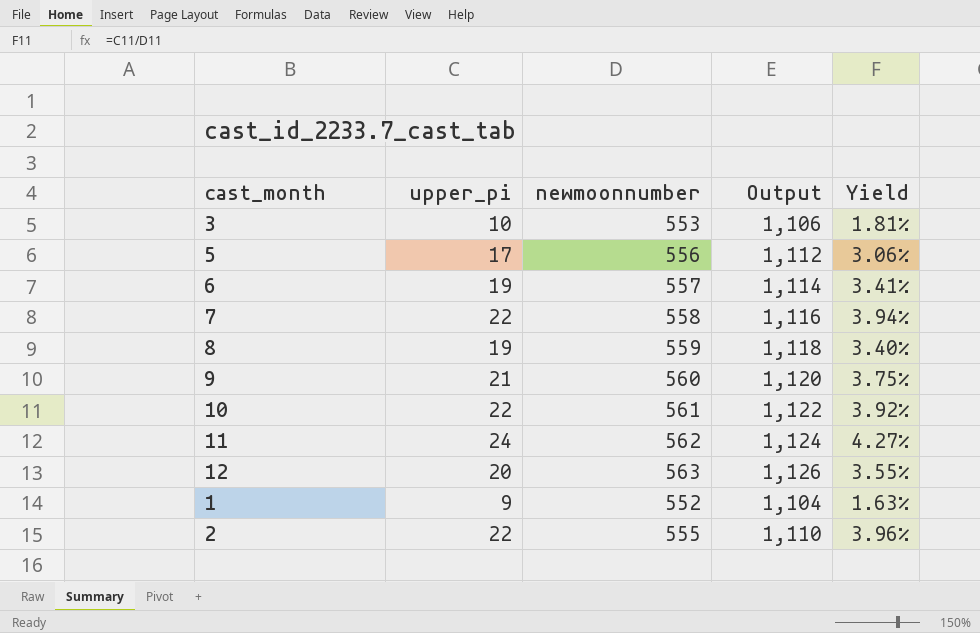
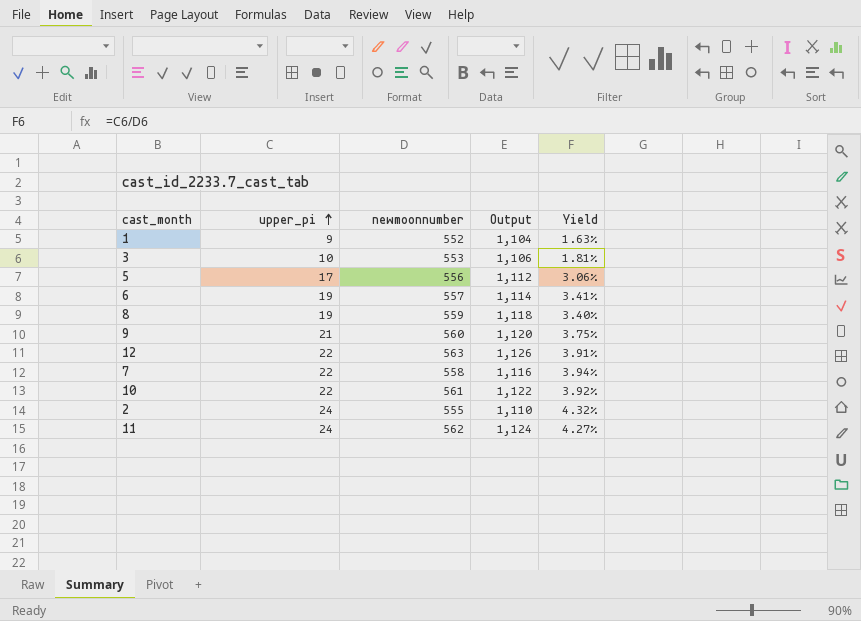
row order: none -> upper_pi ascending
12 | upper_pi: 20 -> 22
12 | Yield: 3.55% -> 3.91%
2 | upper_pi: 22 -> 24
2 | Yield: 3.96% -> 4.32%

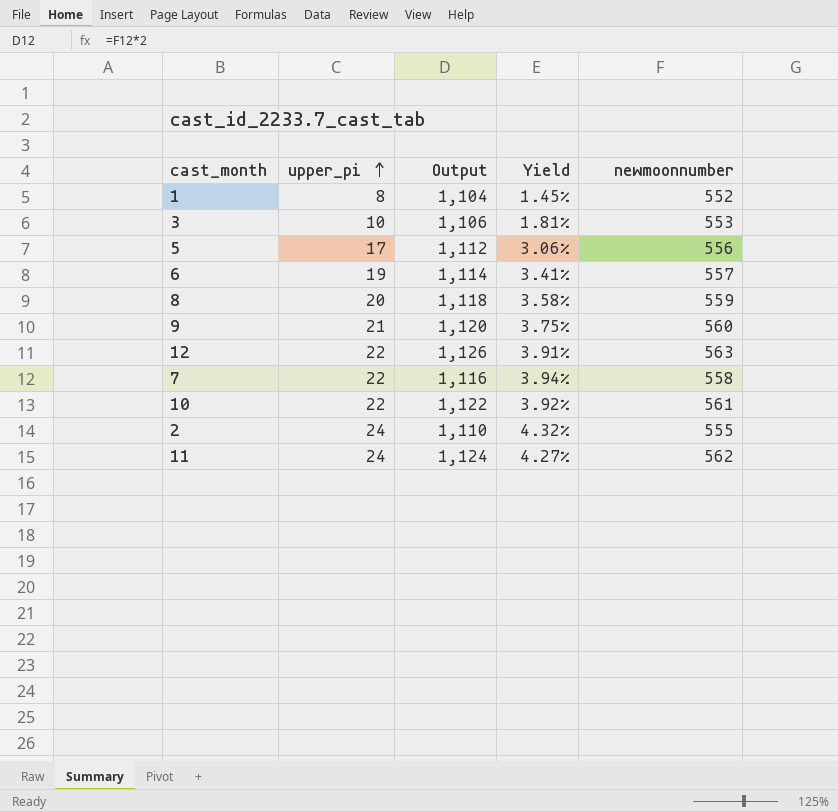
column newmoonnumber | position: 3 -> 5
1 | upper_pi: 9 -> 8
1 | Yield: 1.63% -> 1.45%
8 | upper_pi: 19 -> 20
8 | Yield: 3.40% -> 3.58%

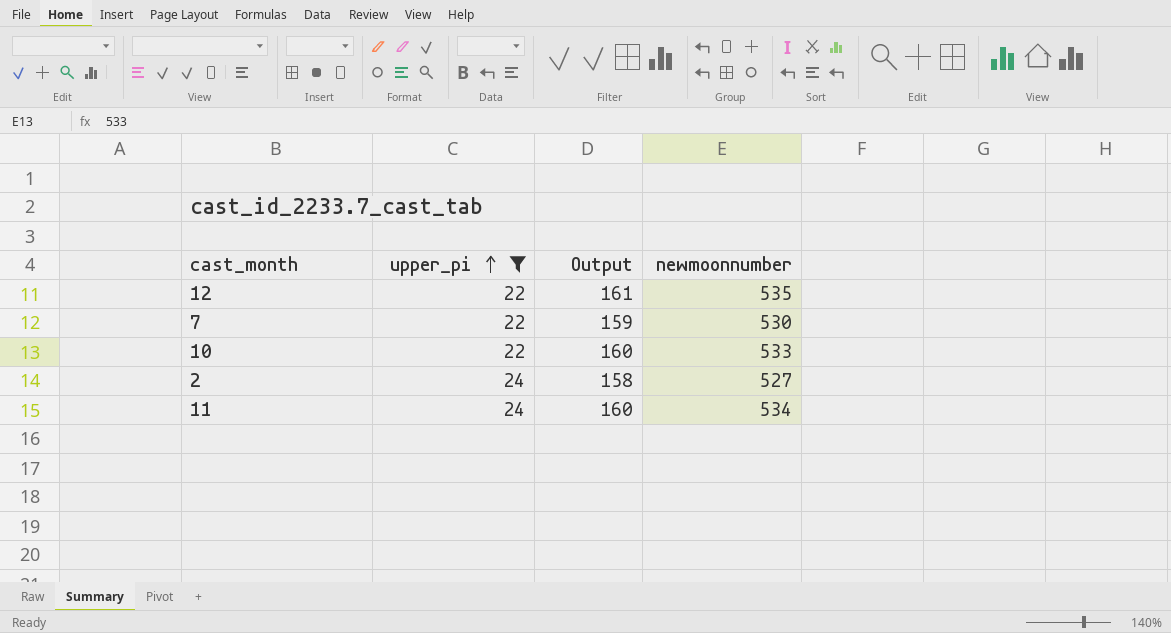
filter: none -> upper_pi >= 22
column Yield | formula: [upper_pi] / [newmoonnumber] -> none
column Output | formula: [newmoonnumber] * 2 -> [newmoonnumber] * 0.3
12 | newmoonnumber: 563 -> 535
7 | newmoonnumber: 558 -> 530
10 | newmoonnumber: 561 -> 533
2 | newmoonnumber: 555 -> 527
11 | newmoonnumber: 562 -> 534

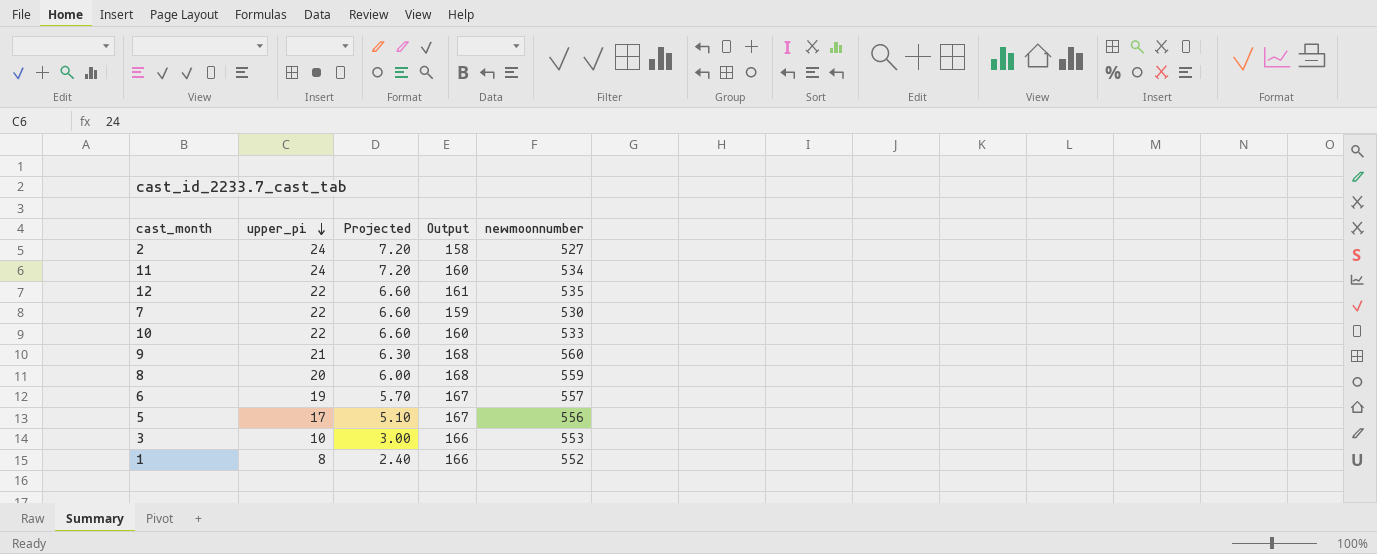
filter: upper_pi >= 22 -> none
row order: upper_pi ascending -> upper_pi descending
column Projected | formula: none -> [upper_pi] * 0.3

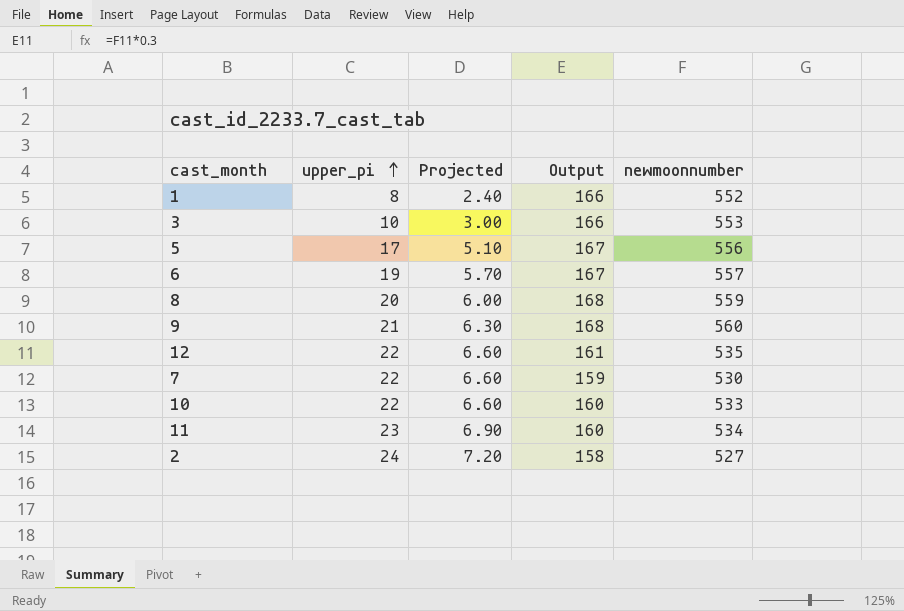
row order: upper_pi descending -> upper_pi ascending
11 | upper_pi: 24 -> 23
11 | Projected: 7.20 -> 6.90

